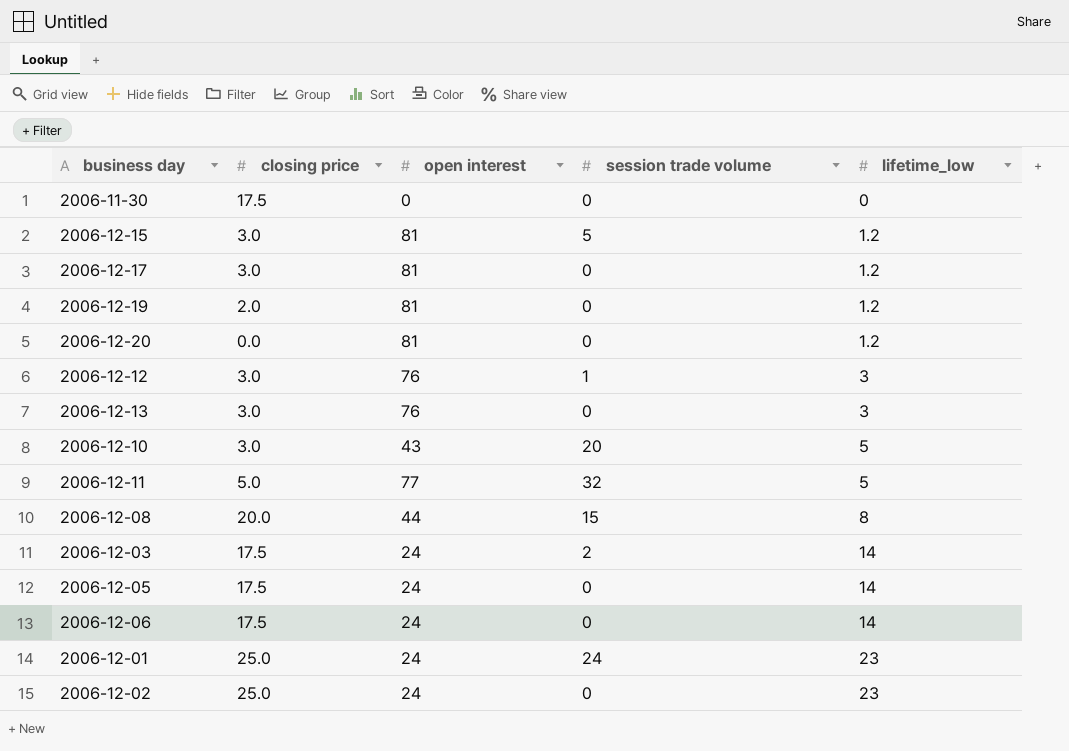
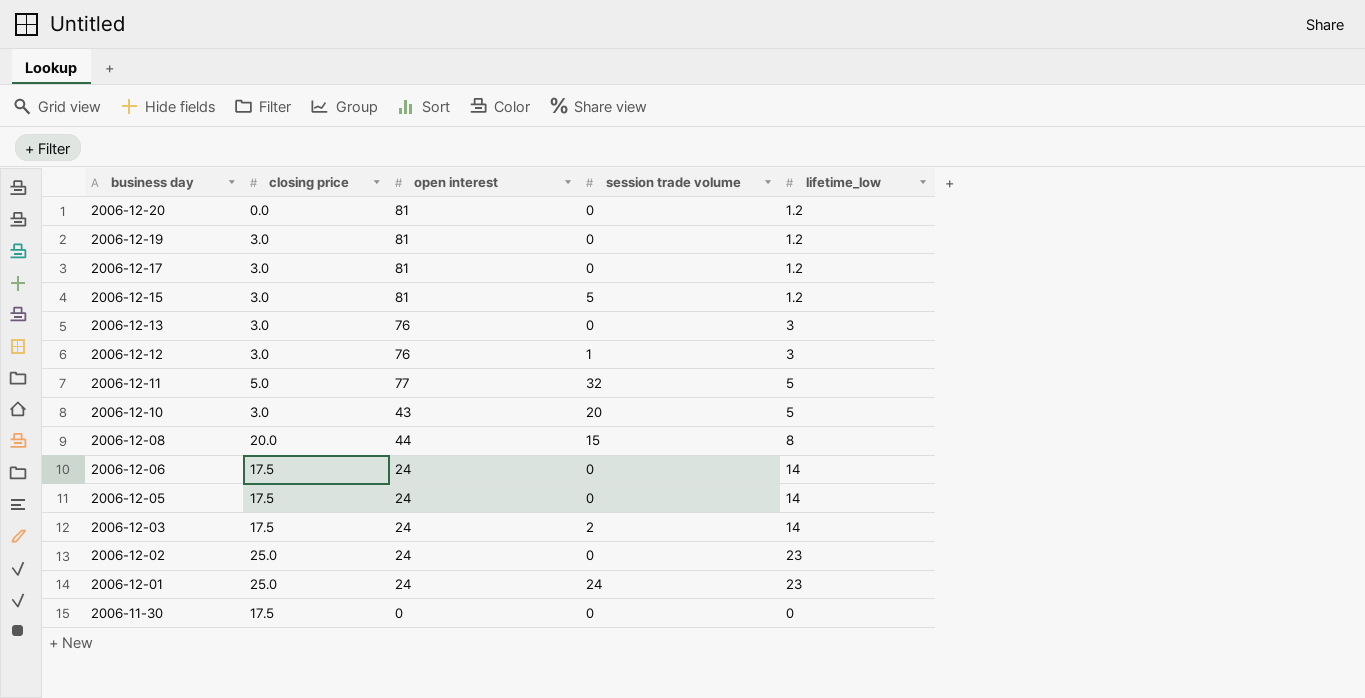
row order: lifetime_low ascending -> business day descending
2006-12-19 | closing price: 2.0 -> 3.0

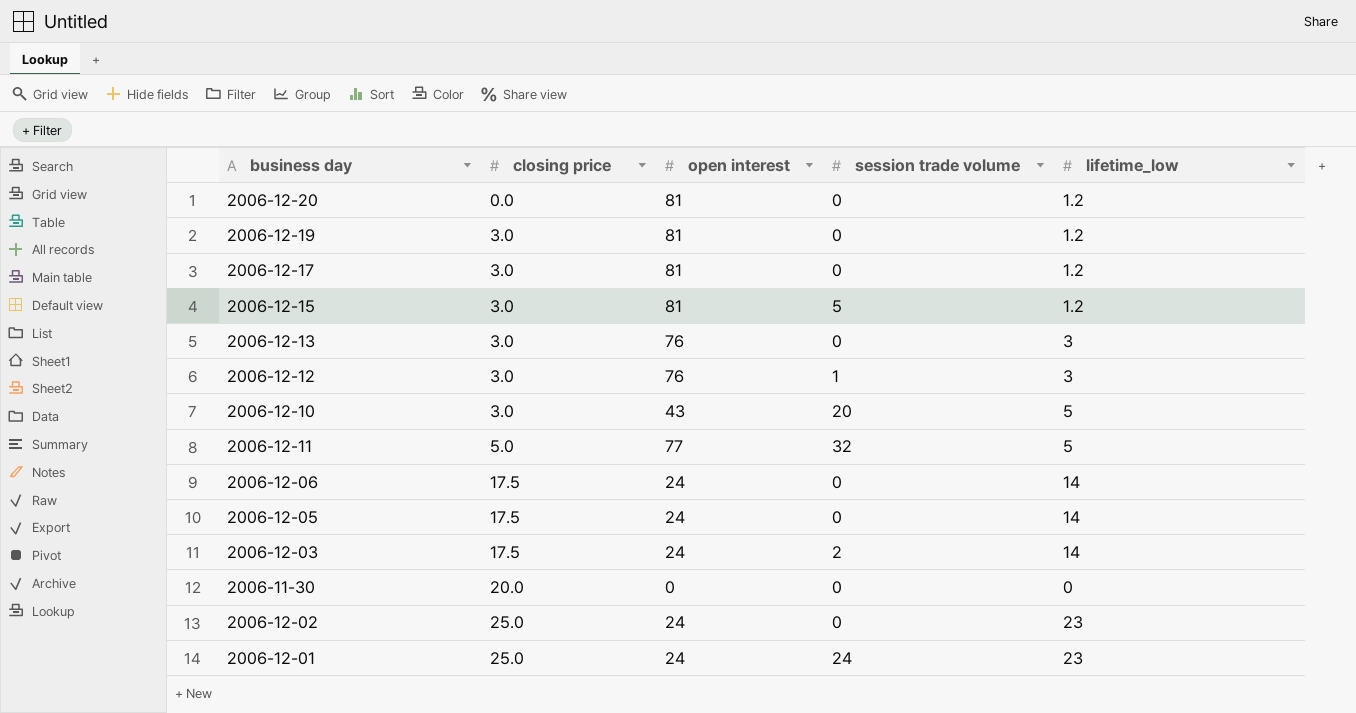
row order: business day descending -> closing price ascending
row 2006-12-08: 20.0 | 44 | 15 | 8 -> none
2006-11-30 | closing price: 17.5 -> 20.0

